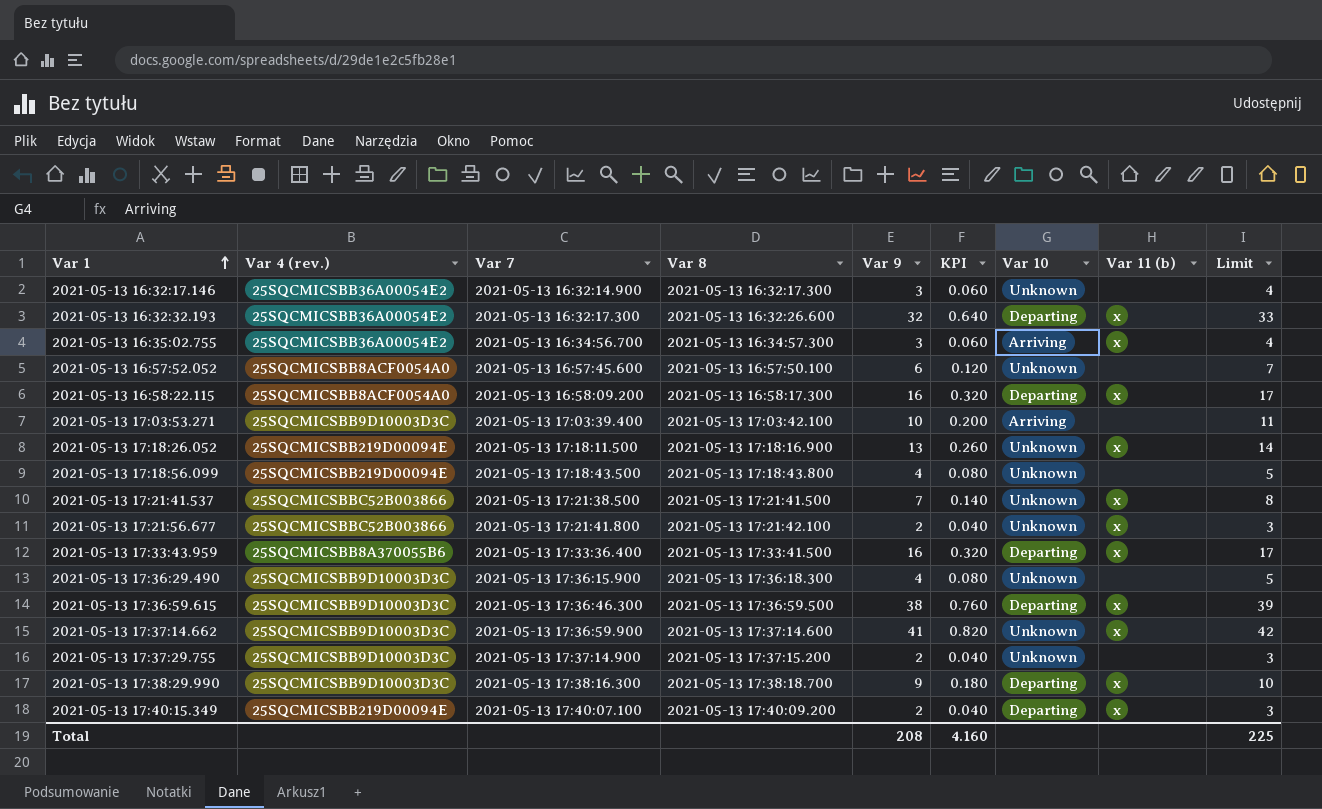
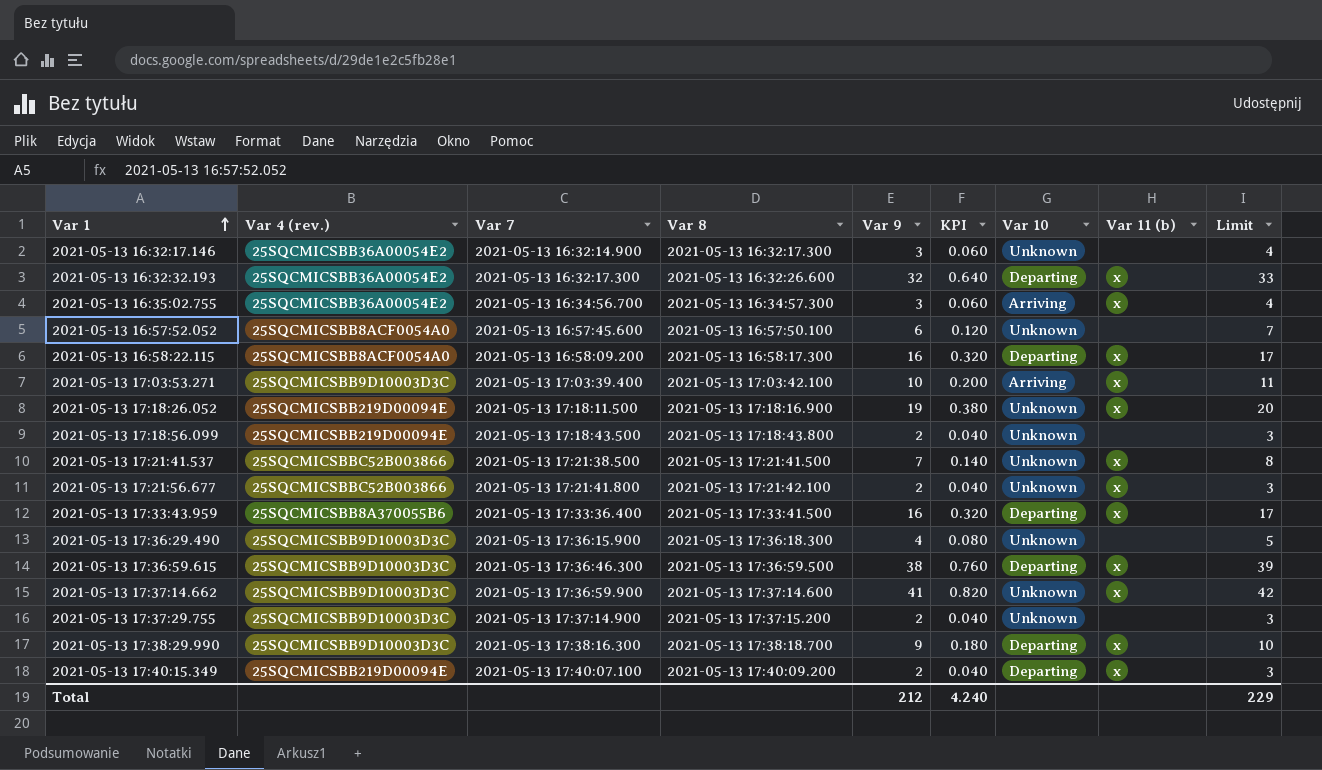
2021-05-13 17:03:53.271 | Var 11 (b): none -> x
2021-05-13 17:18:26.052 | Var 9: 13 -> 19
2021-05-13 17:18:26.052 | KPI: 0.260 -> 0.380
2021-05-13 17:18:26.052 | Limit: 14 -> 20
2021-05-13 17:18:56.099 | Var 9: 4 -> 2
2021-05-13 17:18:56.099 | KPI: 0.080 -> 0.040
2021-05-13 17:18:56.099 | Limit: 5 -> 3
Total | Var 9: 208 -> 212
Total | KPI: 4.160 -> 4.240
Total | Limit: 225 -> 229

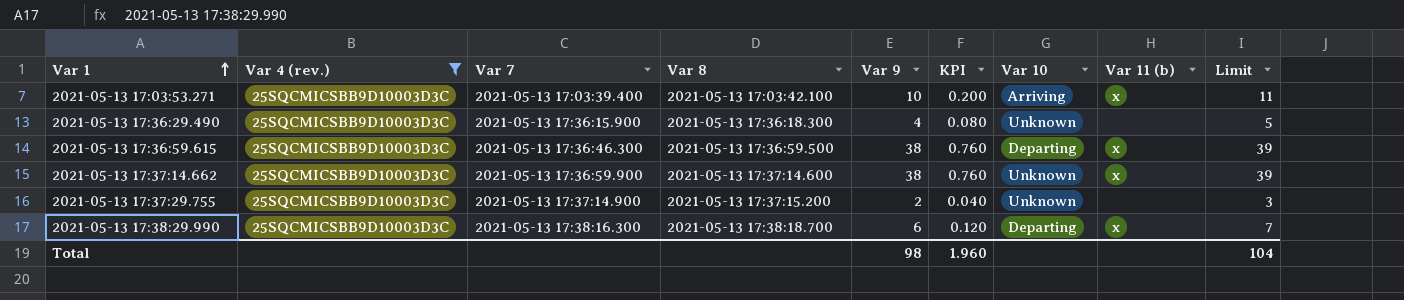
filter: none -> Var 4 (rev.) = 25SQCMICSBB9D10003D3C
2021-05-13 17:37:14.662 | Var 9: 41 -> 38
2021-05-13 17:37:14.662 | KPI: 0.820 -> 0.760
2021-05-13 17:37:14.662 | Limit: 42 -> 39
2021-05-13 17:38:29.990 | Var 9: 9 -> 6
2021-05-13 17:38:29.990 | KPI: 0.180 -> 0.120
2021-05-13 17:38:29.990 | Limit: 10 -> 7
Total | Var 9: 212 -> 98
Total | KPI: 4.240 -> 1.960
Total | Limit: 229 -> 104

